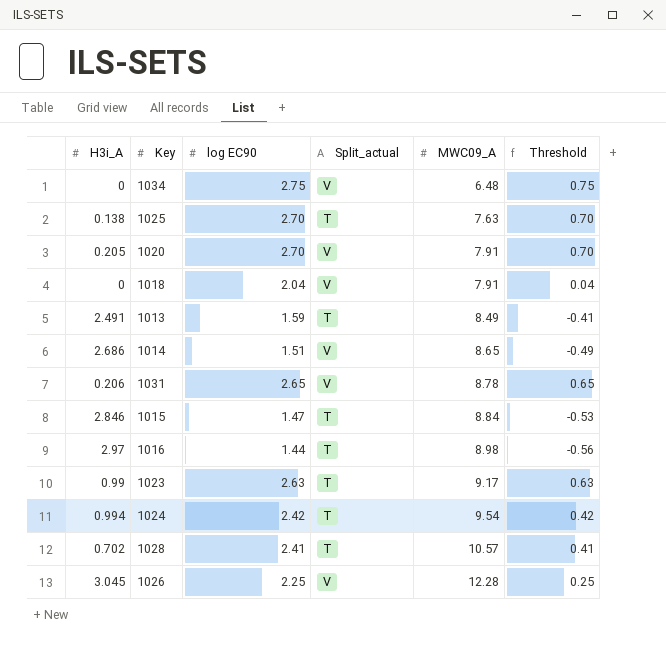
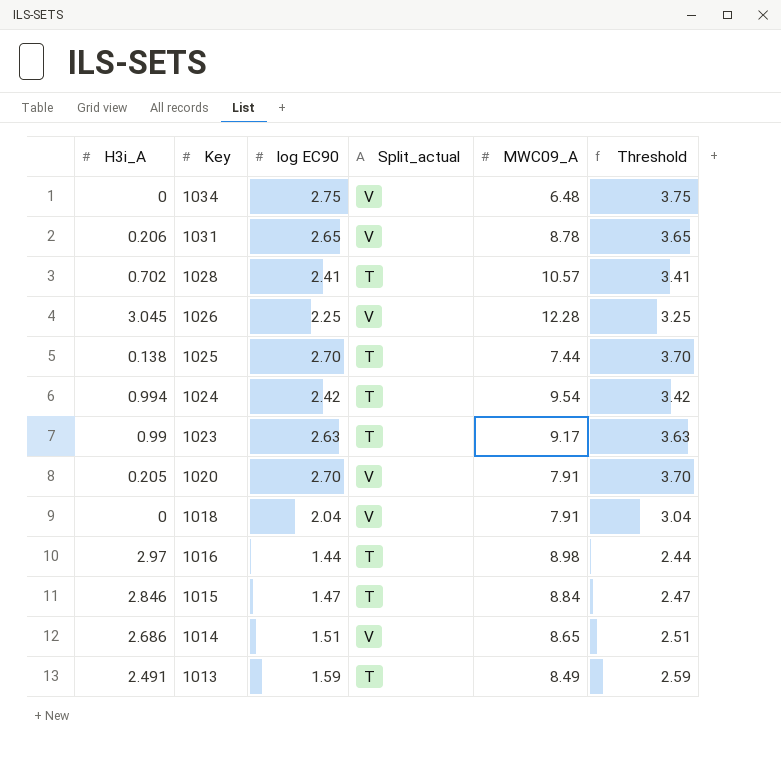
row order: MWC09_A ascending -> Key descending
column Threshold | formula: [log EC90] - 2 -> [log EC90] + 1
1025 | MWC09_A: 7.63 -> 7.44

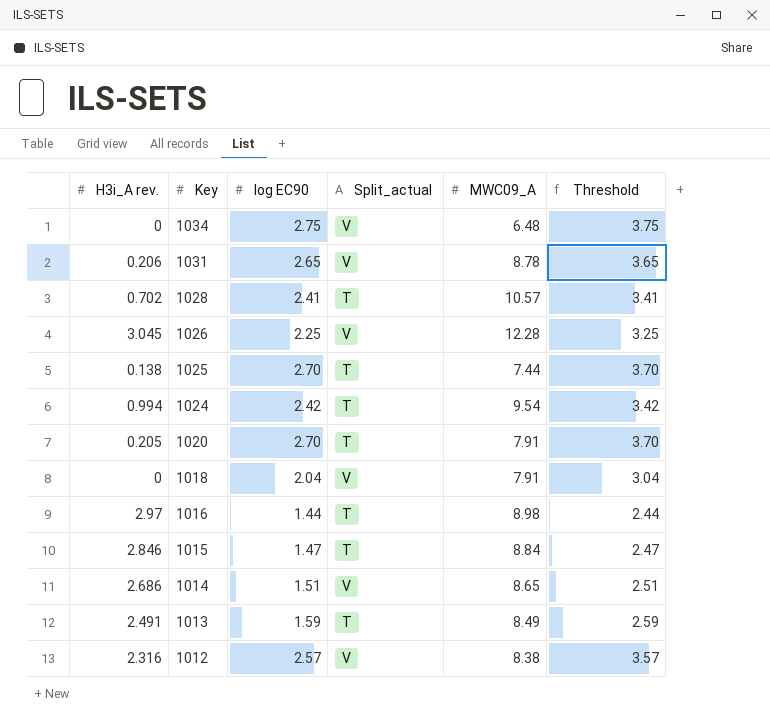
column name: H3i_A -> H3i_A rev.
row 1023: 0.99 | 2.63 | T | 9.17 | 3.63 -> none
1020 | Split_actual: V -> T
row 1012: none -> 2.316 | 2.57 | V | 8.38 | 3.57

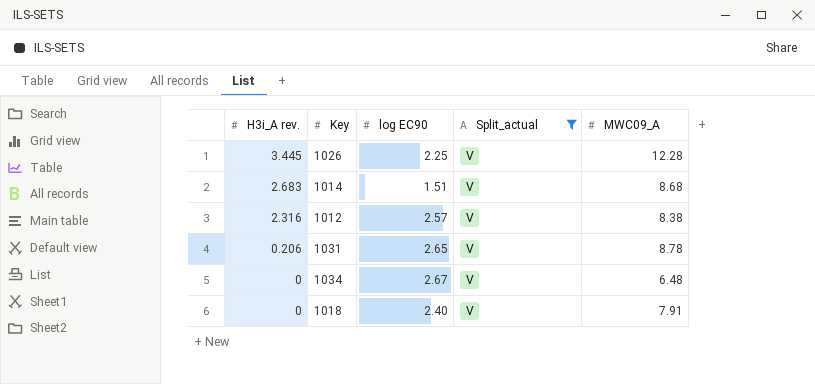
filter: none -> Split_actual = V
row order: Key descending -> H3i_A rev. descending
column Threshold | formula: [log EC90] + 1 -> none
1026 | H3i_A rev.: 3.045 -> 3.445
1014 | H3i_A rev.: 2.686 -> 2.683
1014 | MWC09_A: 8.65 -> 8.68
1034 | log EC90: 2.75 -> 2.67
1018 | log EC90: 2.04 -> 2.40

